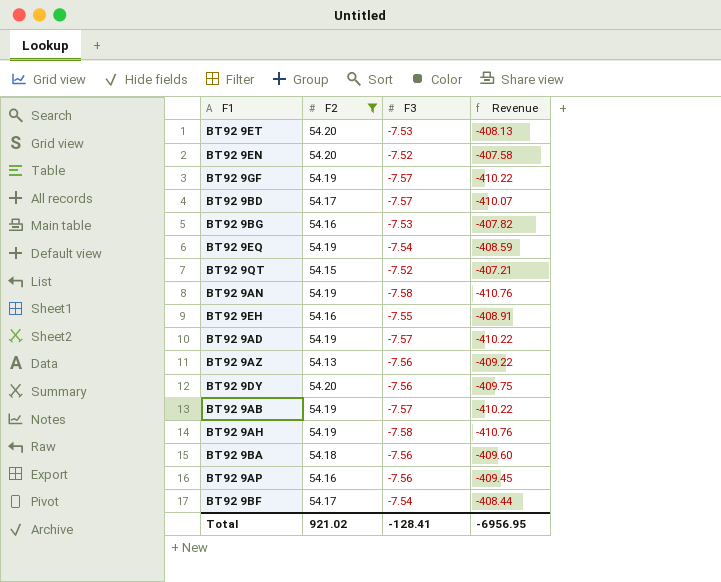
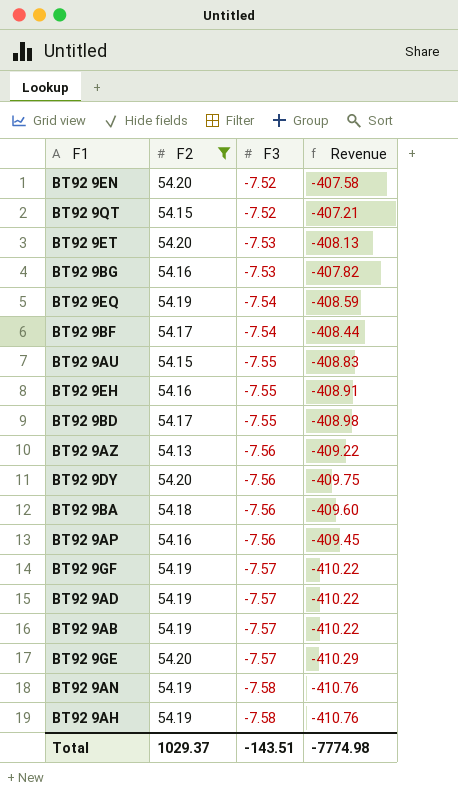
row order: none -> F3 descending
row BT92 9AU: none -> 54.15 | -7.55 | -408.83
BT92 9BD | F3: -7.57 -> -7.55
BT92 9BD | Revenue: -410.07 -> -408.98
row BT92 9GE: none -> 54.20 | -7.57 | -410.29
Total | F2: 921.02 -> 1029.37
Total | F3: -128.41 -> -143.51
Total | Revenue: -6956.95 -> -7774.98

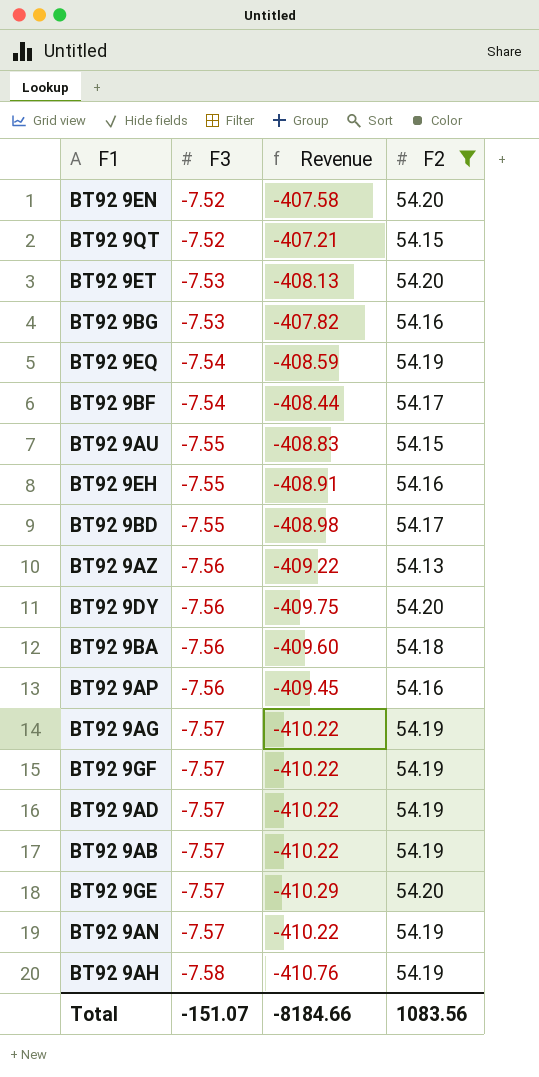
column F2 | position: 2 -> 4
row BT92 9AG: none -> -7.57 | -410.22 | 54.19
BT92 9AN | F3: -7.58 -> -7.57
BT92 9AN | Revenue: -410.76 -> -410.22
Total | F3: -143.51 -> -151.07
Total | Revenue: -7774.98 -> -8184.66
Total | F2: 1029.37 -> 1083.56

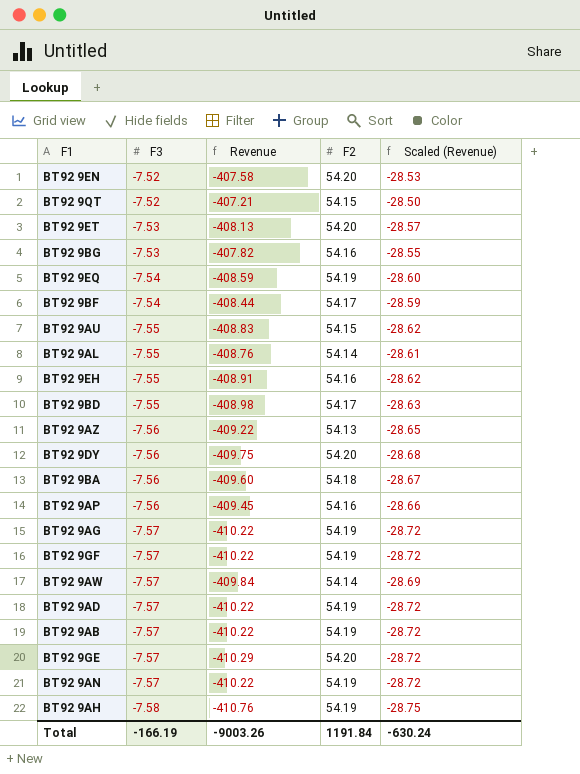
filter: F2 != 54.14 -> none
column Scaled (Revenue) | formula: none -> [Revenue] * 0.07
Total | F3: -151.07 -> -166.19
Total | Revenue: -8184.66 -> -9003.26
Total | F2: 1083.56 -> 1191.84

